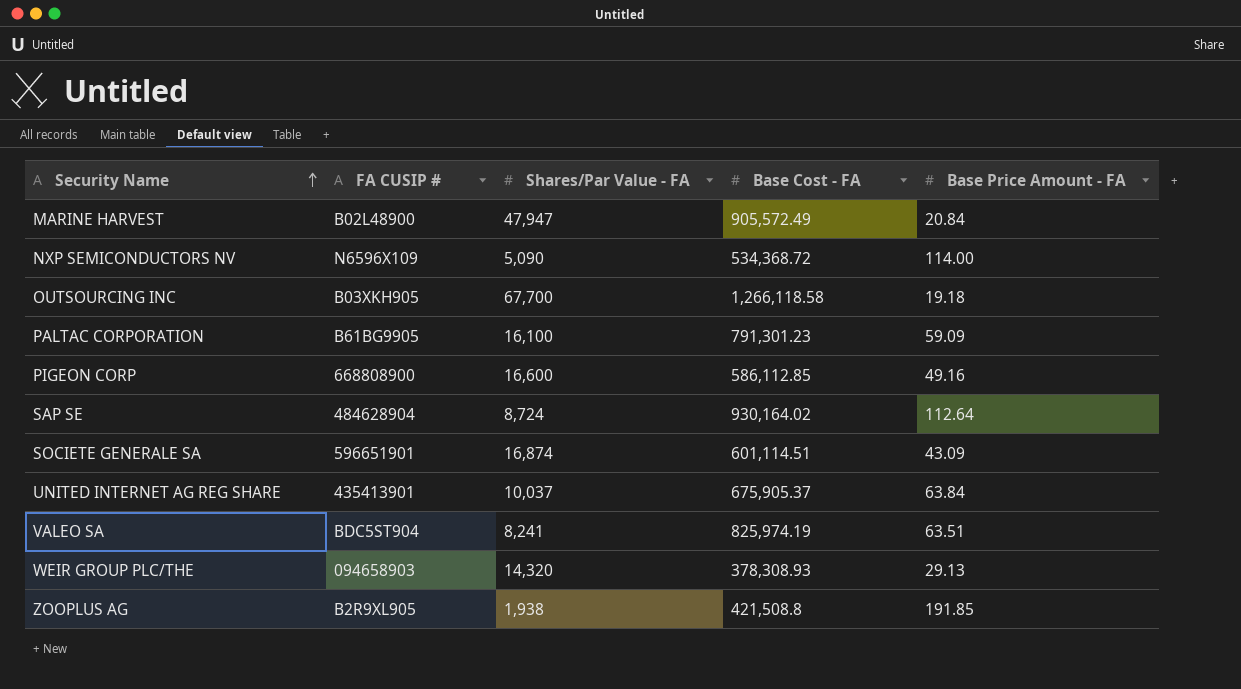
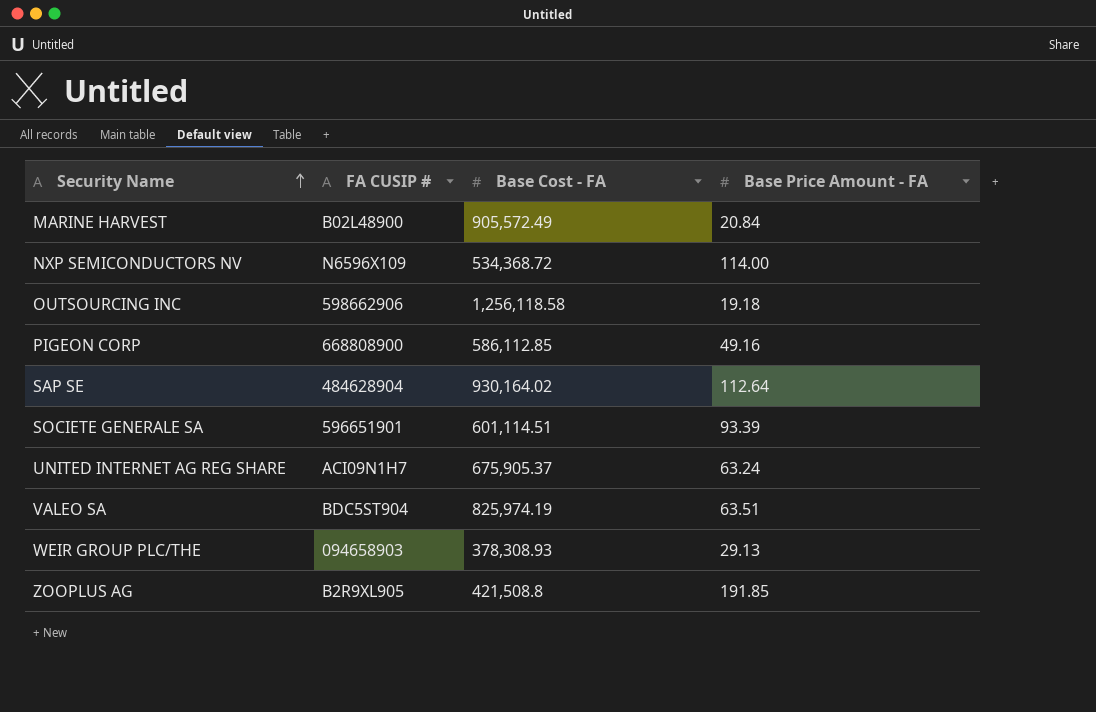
column Shares/Par Value - FA | position: 3 -> none
row PALTAC CORPORATION: B61BG9905 | 16,100 | 791,301.23 | 59.09 -> none
OUTSOURCING INC | FA CUSIP #: B03XKH905 -> 598662906
OUTSOURCING INC | Base Cost - FA: 1,266,118.58 -> 1,256,118.58
SOCIETE GENERALE SA | Base Price Amount - FA: 43.09 -> 93.39
UNITED INTERNET AG REG SHARE | FA CUSIP #: 435413901 -> ACI09N1H7
UNITED INTERNET AG REG SHARE | Base Price Amount - FA: 63.84 -> 63.24

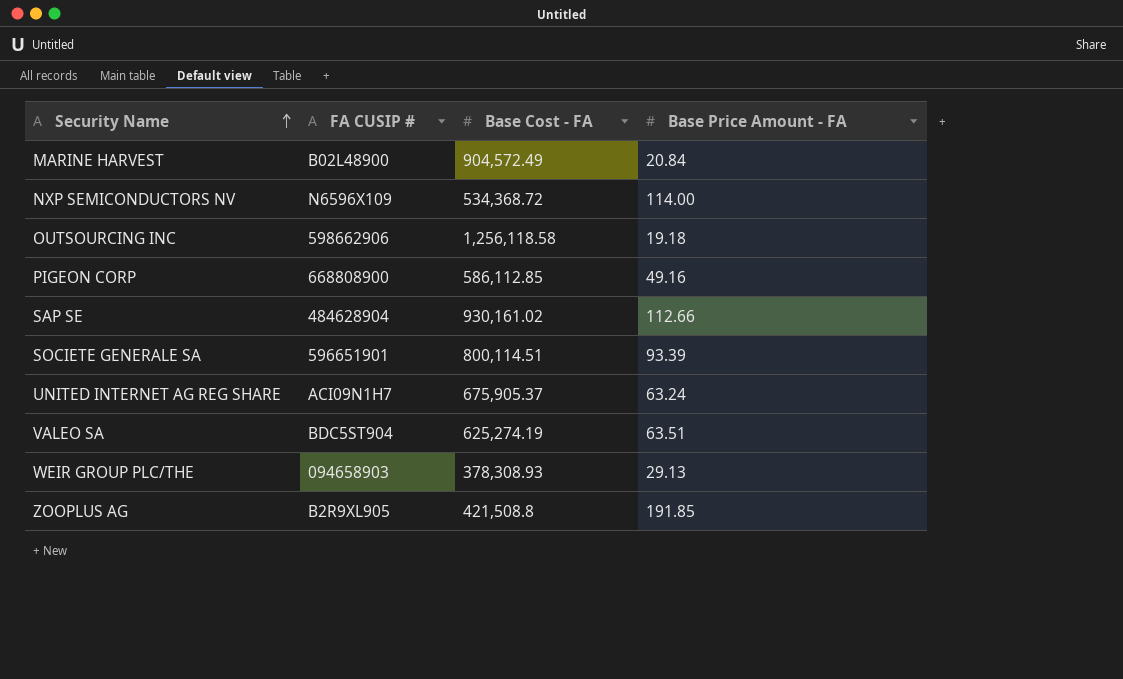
MARINE HARVEST | Base Cost - FA: 905,572.49 -> 904,572.49
SAP SE | Base Cost - FA: 930,164.02 -> 930,161.02
SAP SE | Base Price Amount - FA: 112.64 -> 112.66
SOCIETE GENERALE SA | Base Cost - FA: 601,114.51 -> 800,114.51
VALEO SA | Base Cost - FA: 825,974.19 -> 625,274.19

